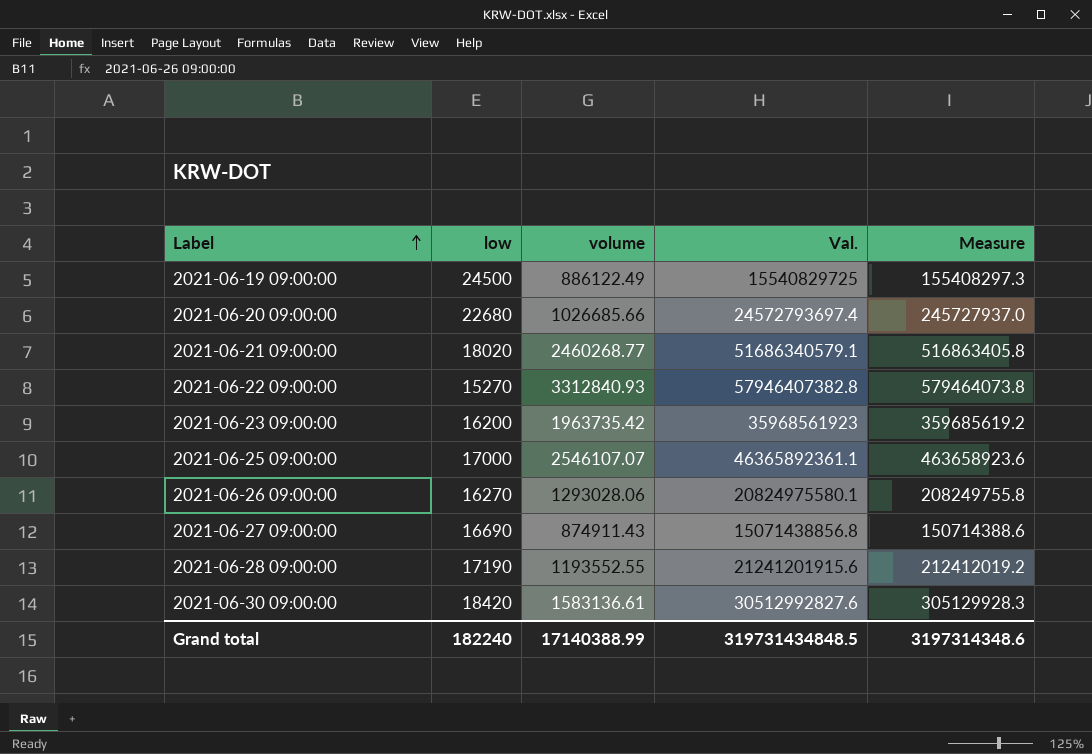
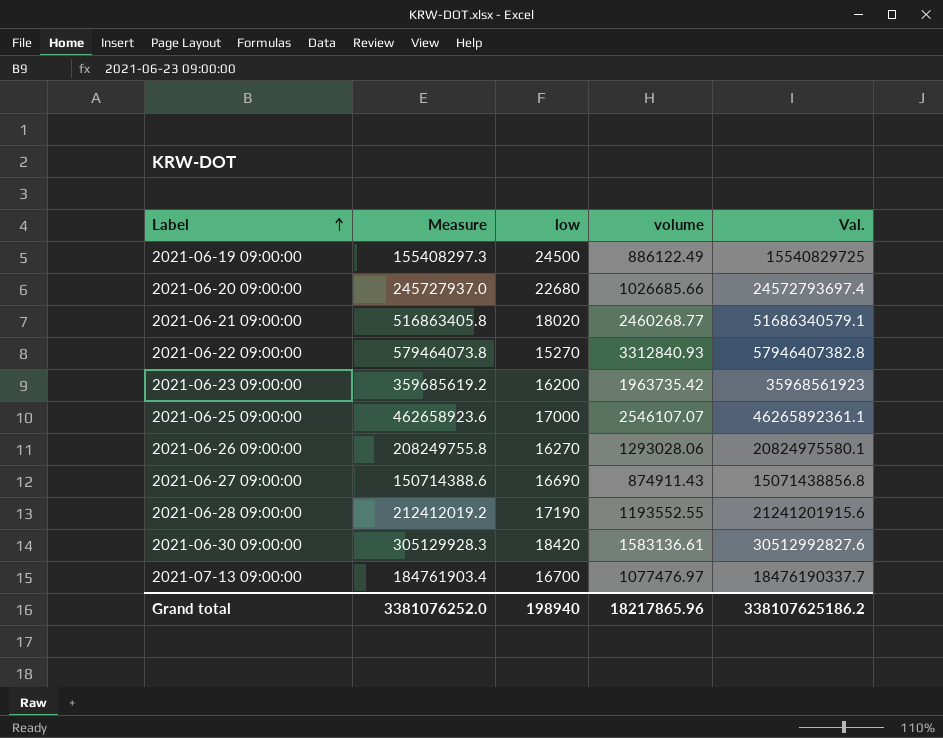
column Measure | position: 5 -> 2
2021-06-25 09:00:00 | Measure: 463658923.6 -> 462658923.6
2021-06-25 09:00:00 | Val.: 46365892361.1 -> 46265892361.1
row 2021-07-13 09:00:00: none -> 184761903.4 | 16700 | 1077476.97 | 18476190337.7
Grand total | Measure: 3197314348.6 -> 3381076252.0
Grand total | low: 182240 -> 198940
Grand total | volume: 17140388.99 -> 18217865.96
Grand total | Val.: 319731434848.5 -> 338107625186.2

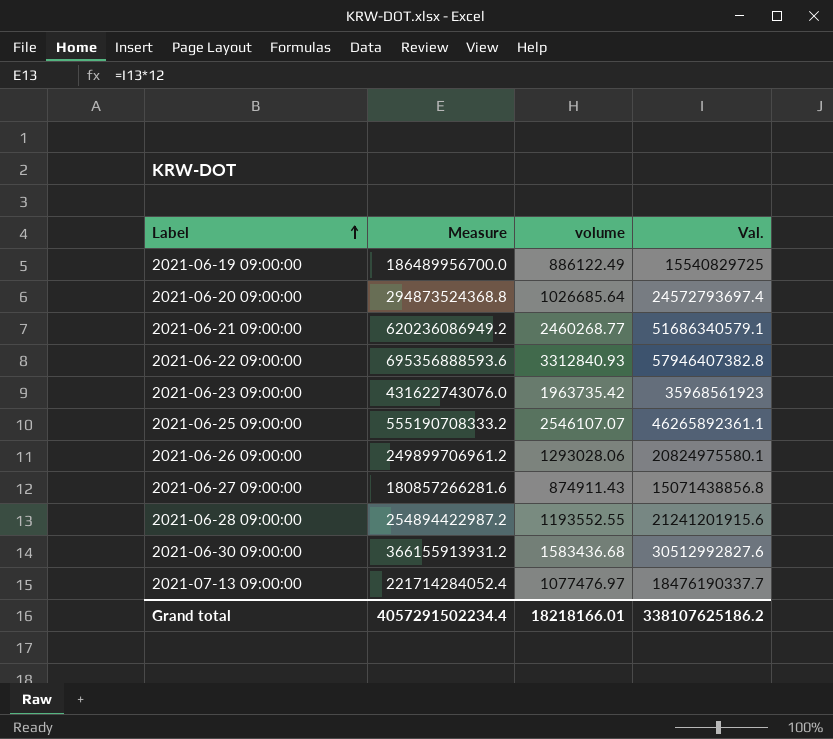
column low | position: 3 -> none
column Measure | formula: [Val.] * 0.01 -> [Val.] * 12
2021-06-20 09:00:00 | volume: 1026685.66 -> 1026685.64
2021-06-30 09:00:00 | volume: 1583136.61 -> 1583436.68
Grand total | Measure: 3381076252.0 -> 4057291502234.4
Grand total | volume: 18217865.96 -> 18218166.01

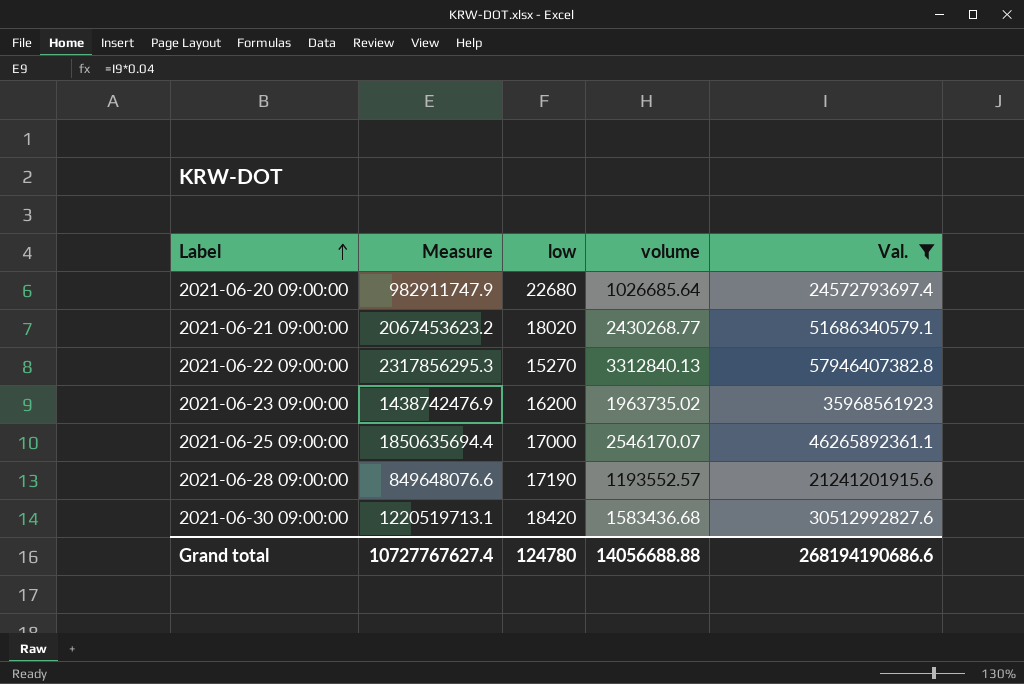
filter: none -> Val. >= 21241201915.6
column Measure | formula: [Val.] * 12 -> [Val.] * 0.04
column low | position: none -> 3
2021-06-21 09:00:00 | volume: 2460268.77 -> 2430268.77
2021-06-22 09:00:00 | volume: 3312840.93 -> 3312840.13
2021-06-23 09:00:00 | volume: 1963735.42 -> 1963735.02
2021-06-25 09:00:00 | volume: 2546107.07 -> 2546170.07
2021-06-28 09:00:00 | volume: 1193552.55 -> 1193552.57
Grand total | Measure: 4057291502234.4 -> 10727767627.4
Grand total | volume: 18218166.01 -> 14056688.88
Grand total | Val.: 338107625186.2 -> 268194190686.6

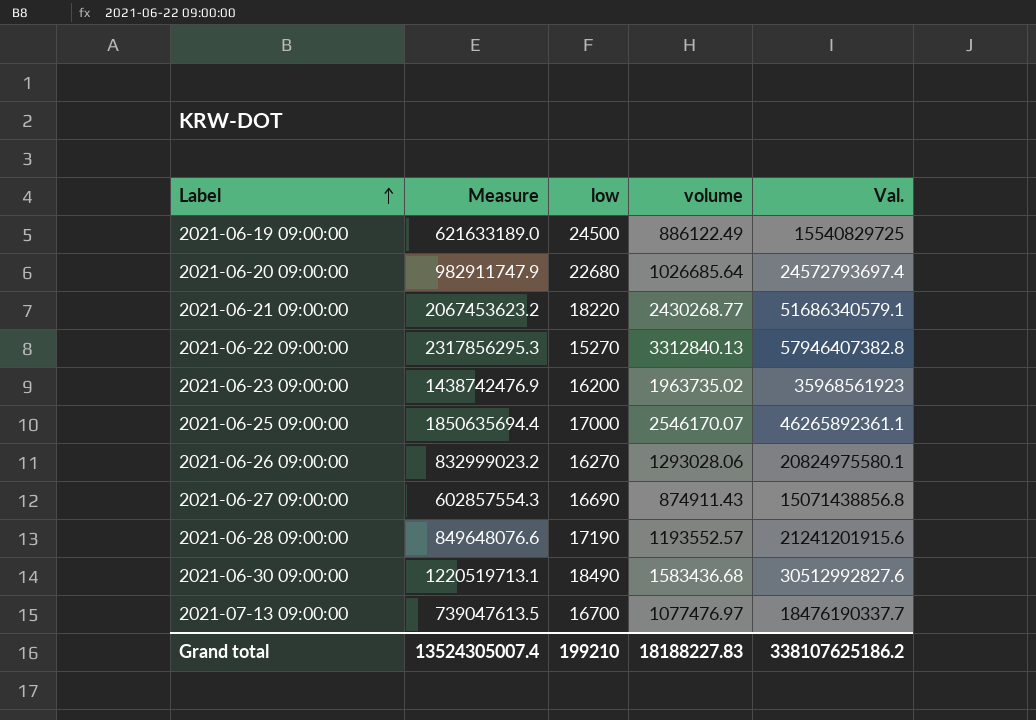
filter: Val. >= 21241201915.6 -> none
2021-06-21 09:00:00 | low: 18020 -> 18220
2021-06-30 09:00:00 | low: 18420 -> 18490
Grand total | Measure: 10727767627.4 -> 13524305007.4
Grand total | low: 124780 -> 199210
Grand total | volume: 14056688.88 -> 18188227.83
Grand total | Val.: 268194190686.6 -> 338107625186.2

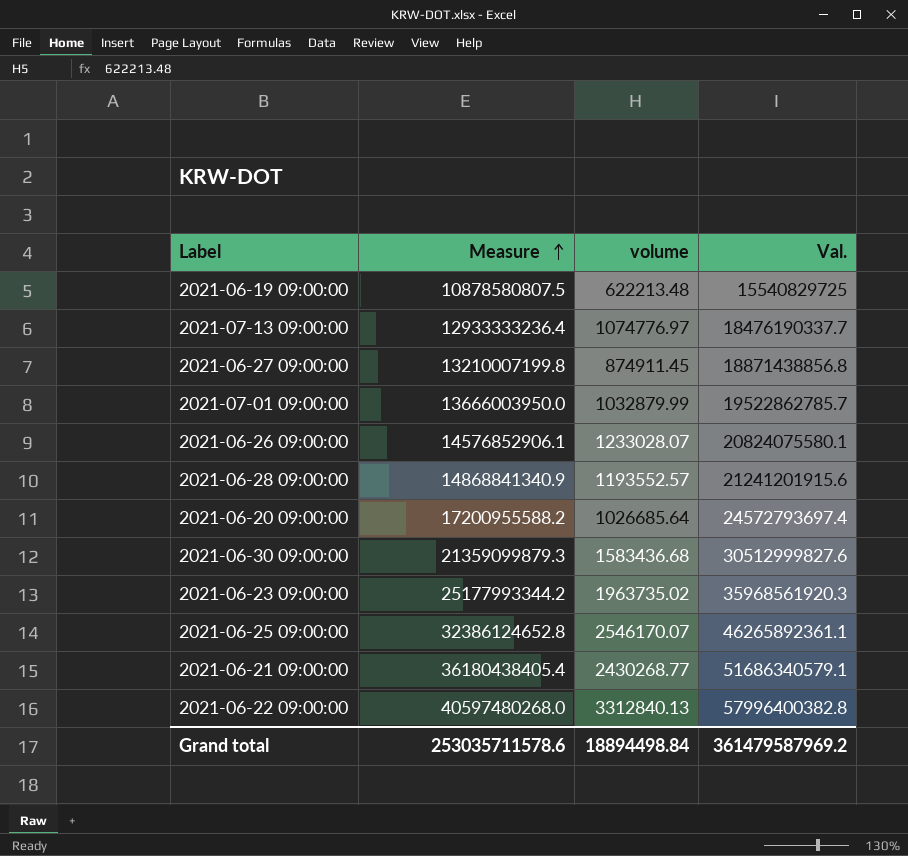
row order: Label ascending -> Measure ascending
column low | position: 3 -> none
column Measure | formula: [Val.] * 0.04 -> [Val.] * 0.7
2021-06-19 09:00:00 | volume: 886122.49 -> 622213.48
2021-07-13 09:00:00 | volume: 1077476.97 -> 1074776.97
2021-06-27 09:00:00 | volume: 874911.43 -> 874911.45
2021-06-27 09:00:00 | Val.: 15071438856.8 -> 18871438856.8
row 2021-07-01 09:00:00: none -> 13666003950.0 | 1032879.99 | 19522862785.7
2021-06-26 09:00:00 | volume: 1293028.06 -> 1233028.07
2021-06-26 09:00:00 | Val.: 20824975580.1 -> 20824075580.1
2021-06-30 09:00:00 | Val.: 30512992827.6 -> 30512999827.6
2021-06-23 09:00:00 | Val.: 35968561923 -> 35968561920.3
2021-06-22 09:00:00 | Val.: 57946407382.8 -> 57996400382.8
Grand total | Measure: 13524305007.4 -> 253035711578.6
Grand total | volume: 18188227.83 -> 18894498.84
Grand total | Val.: 338107625186.2 -> 361479587969.2

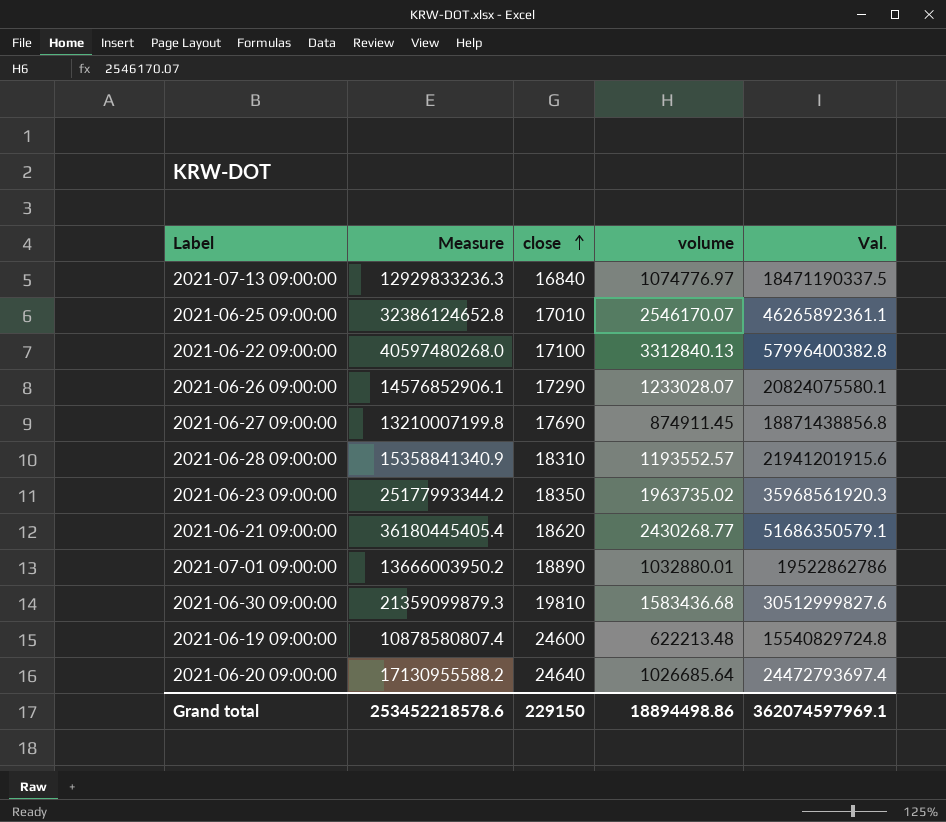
row order: Measure ascending -> close ascending
column close | position: none -> 3
2021-07-13 09:00:00 | Measure: 12933333236.4 -> 12929833236.3
2021-07-13 09:00:00 | Val.: 18476190337.7 -> 18471190337.5
2021-06-28 09:00:00 | Measure: 14868841340.9 -> 15358841340.9
2021-06-28 09:00:00 | Val.: 21241201915.6 -> 21941201915.6
2021-06-21 09:00:00 | Measure: 36180438405.4 -> 36180445405.4
2021-06-21 09:00:00 | Val.: 51686340579.1 -> 51686350579.1
2021-07-01 09:00:00 | Measure: 13666003950.0 -> 13666003950.2
2021-07-01 09:00:00 | volume: 1032879.99 -> 1032880.01
2021-07-01 09:00:00 | Val.: 19522862785.7 -> 19522862786
2021-06-19 09:00:00 | Measure: 10878580807.5 -> 10878580807.4
2021-06-19 09:00:00 | Val.: 15540829725 -> 15540829724.8
2021-06-20 09:00:00 | Measure: 17200955588.2 -> 17130955588.2
2021-06-20 09:00:00 | Val.: 24572793697.4 -> 24472793697.4
Grand total | Measure: 253035711578.6 -> 253452218578.6
Grand total | volume: 18894498.84 -> 18894498.86
Grand total | Val.: 361479587969.2 -> 362074597969.1

